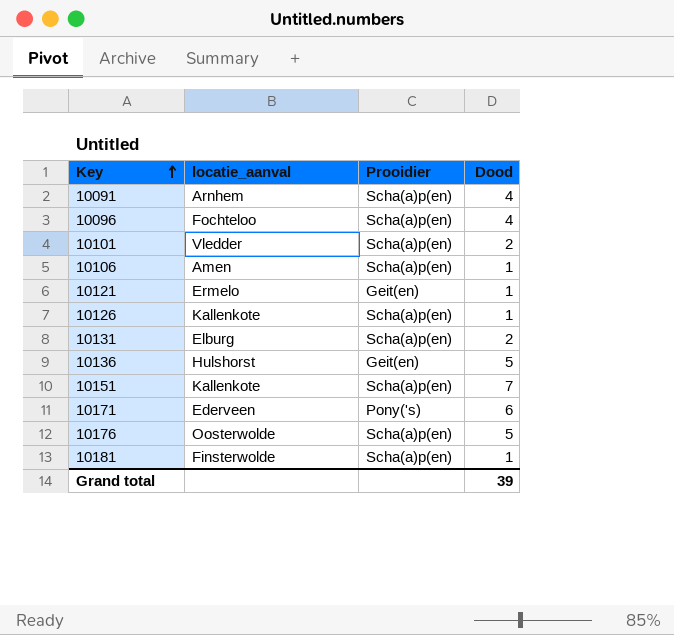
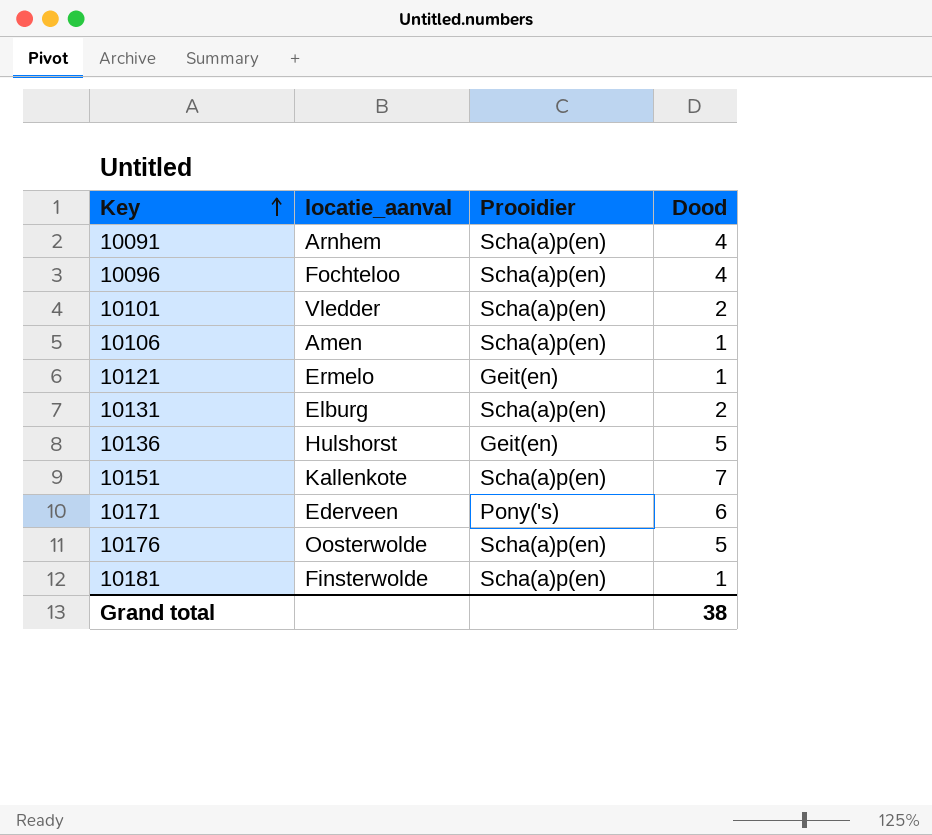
row 10126: Kallenkote | Scha(a)p(en) | 1 -> none
Grand total | Dood: 39 -> 38

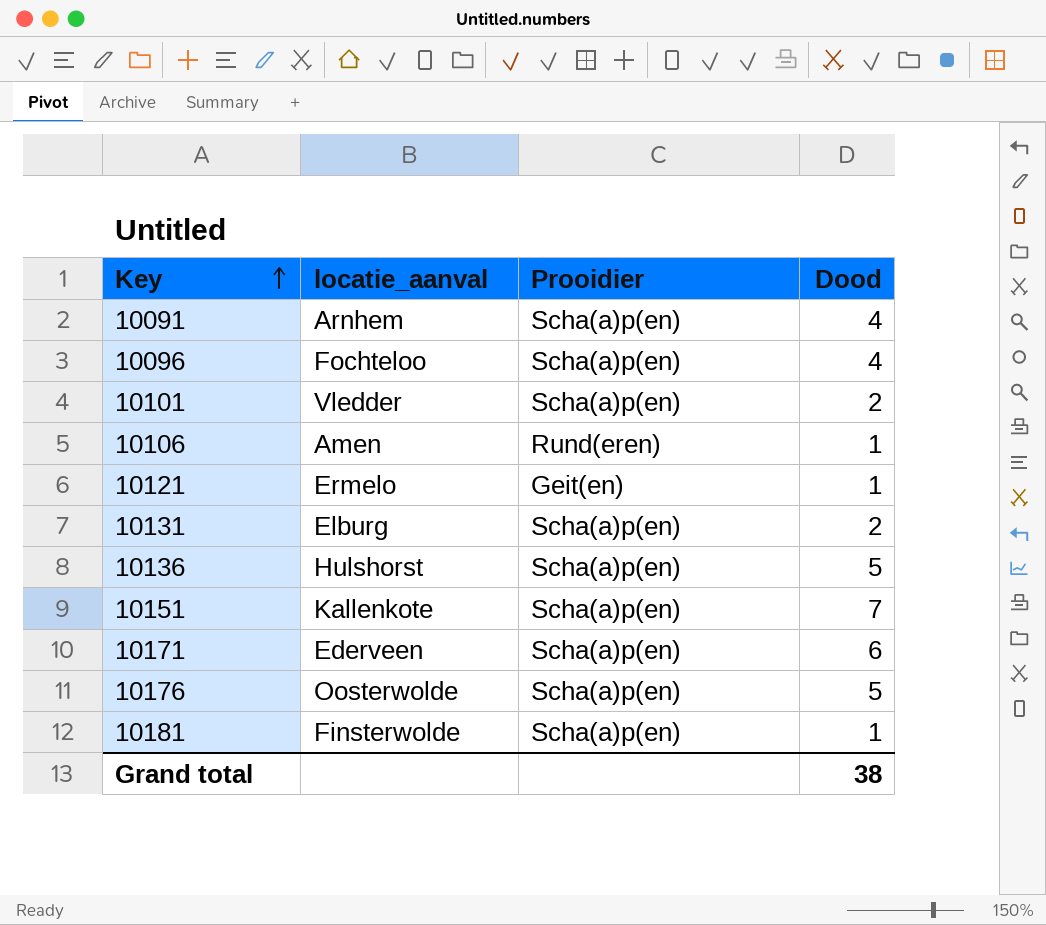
10106 | Prooidier: Scha(a)p(en) -> Rund(eren)
10136 | Prooidier: Geit(en) -> Scha(a)p(en)
10171 | Prooidier: Pony('s) -> Scha(a)p(en)

